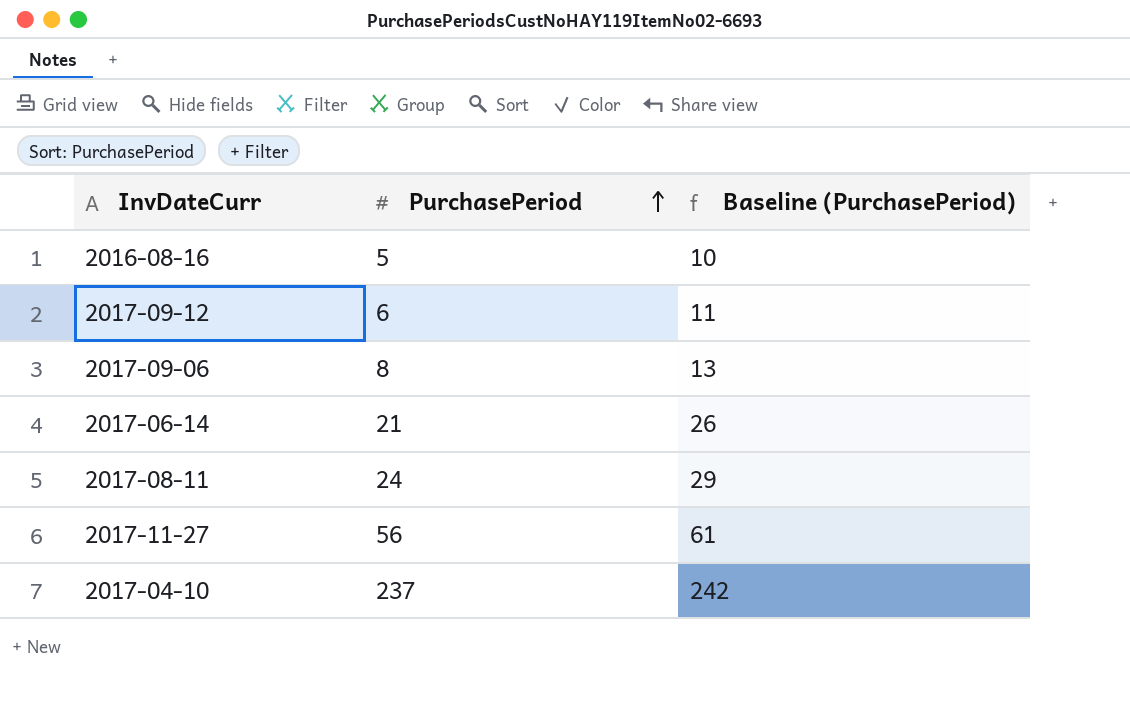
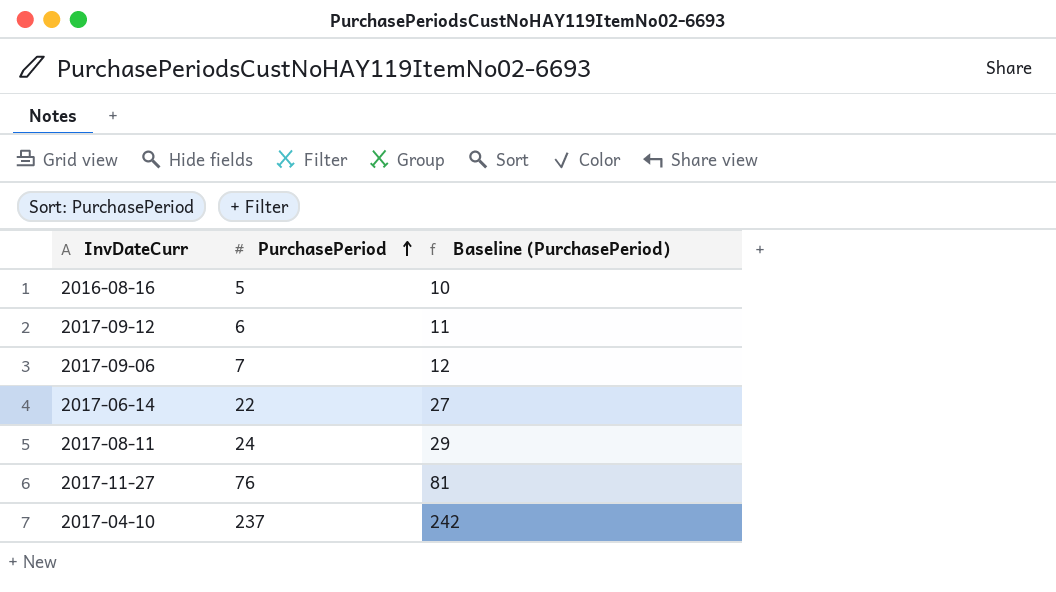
2017-09-06 | PurchasePeriod: 8 -> 7
2017-09-06 | Baseline (PurchasePeriod): 13 -> 12
2017-06-14 | PurchasePeriod: 21 -> 22
2017-06-14 | Baseline (PurchasePeriod): 26 -> 27
2017-11-27 | PurchasePeriod: 56 -> 76
2017-11-27 | Baseline (PurchasePeriod): 61 -> 81

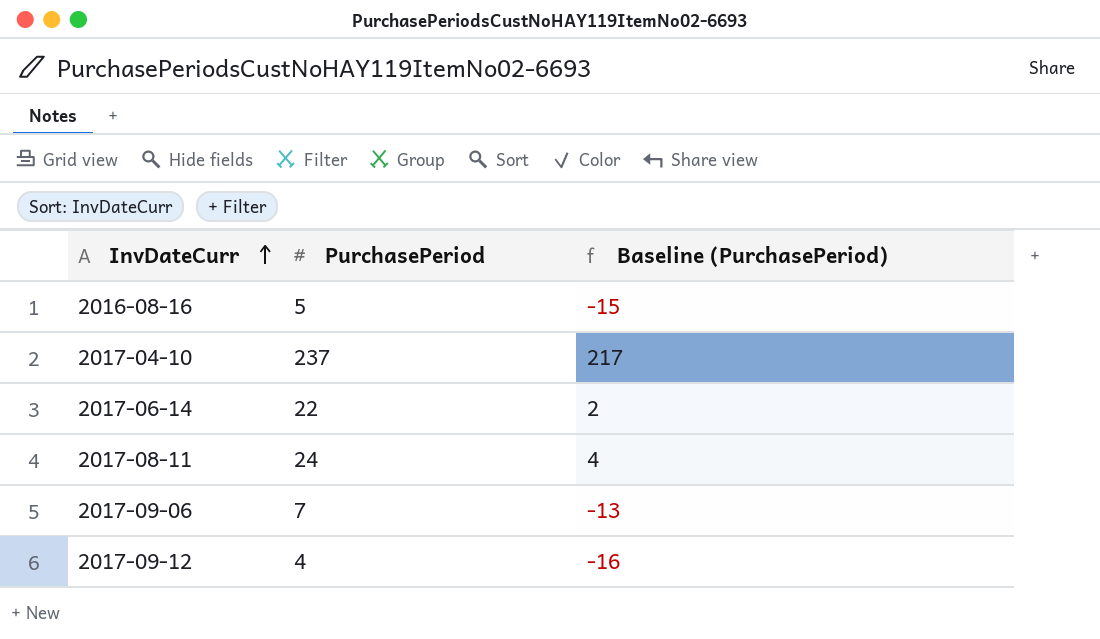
row order: PurchasePeriod ascending -> InvDateCurr ascending
column Baseline (PurchasePeriod) | formula: [PurchasePeriod] + 5 -> [PurchasePeriod] - 20
row 2017-11-27: 76 | 81 -> none
2017-09-12 | PurchasePeriod: 6 -> 4

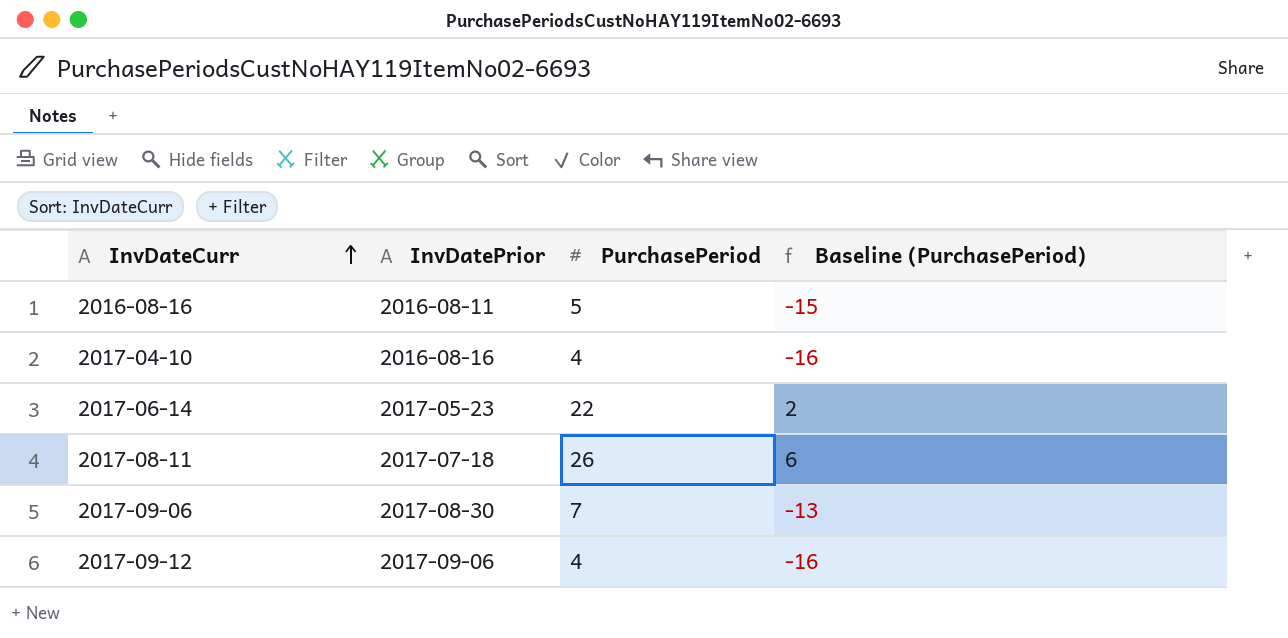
column InvDatePrior | position: none -> 2
2017-04-10 | PurchasePeriod: 237 -> 4
2017-04-10 | Baseline (PurchasePeriod): 217 -> -16
2017-08-11 | PurchasePeriod: 24 -> 26
2017-08-11 | Baseline (PurchasePeriod): 4 -> 6

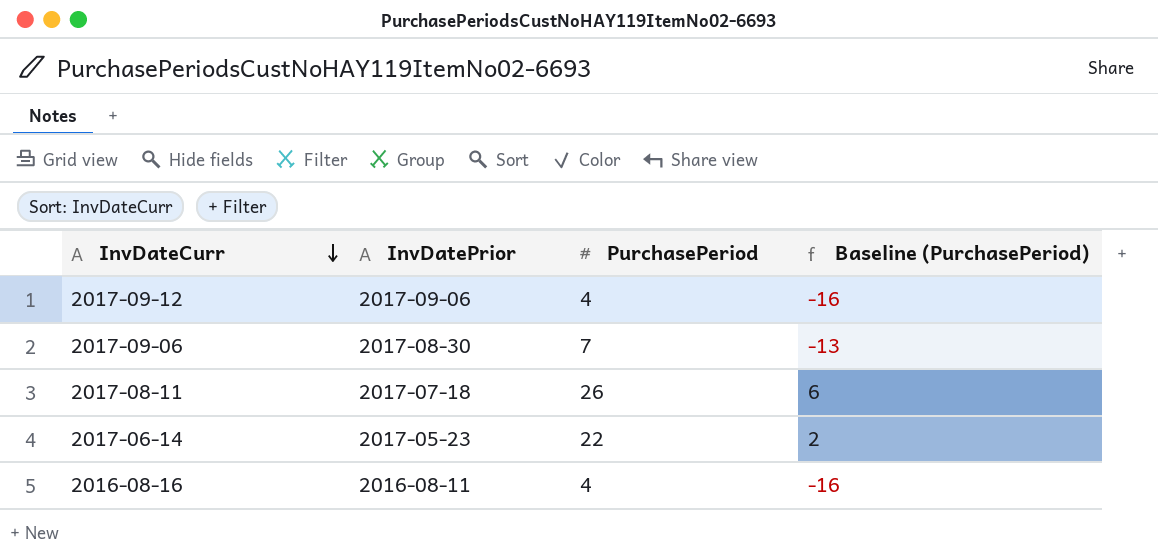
row order: InvDateCurr ascending -> InvDateCurr descending
row 2017-04-10: 2016-08-16 | 4 | -16 -> none
2016-08-16 | PurchasePeriod: 5 -> 4
2016-08-16 | Baseline (PurchasePeriod): -15 -> -16

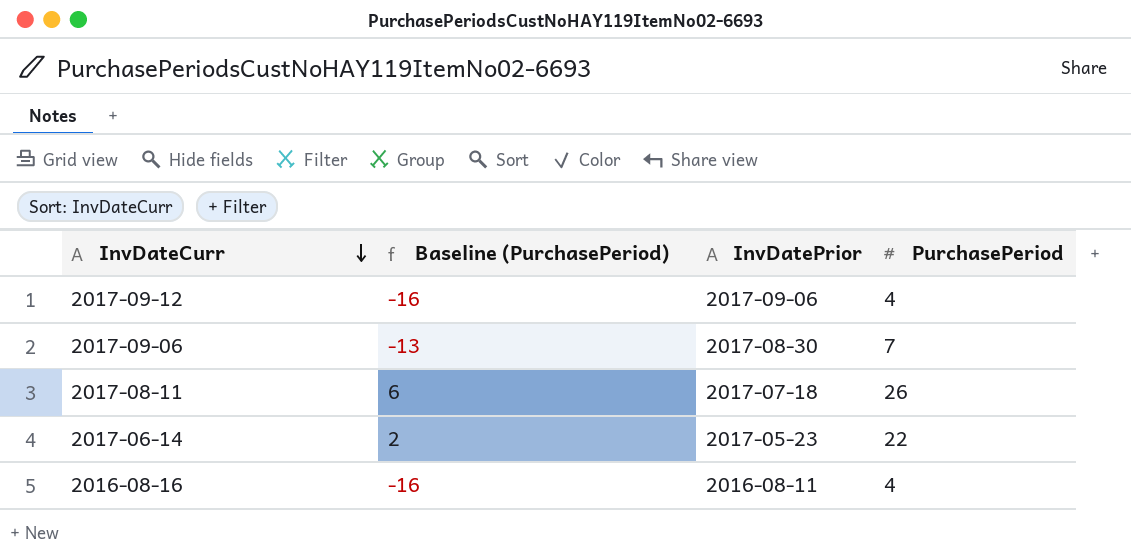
column Baseline (PurchasePeriod) | position: 4 -> 2

